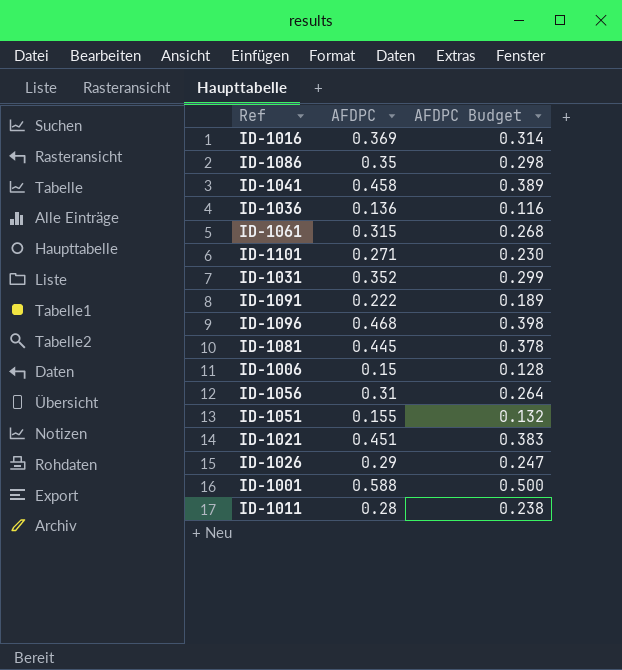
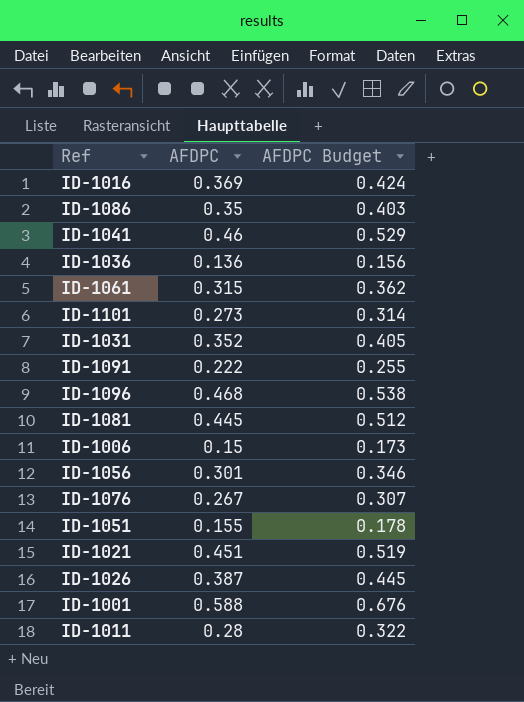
column AFDPC Budget | formula: [AFDPC] * 0.85 -> [AFDPC] * 1.15
ID-1041 | AFDPC: 0.458 -> 0.46
ID-1101 | AFDPC: 0.271 -> 0.273
ID-1056 | AFDPC: 0.31 -> 0.301
row ID-1076: none -> 0.267 | 0.307
ID-1026 | AFDPC: 0.29 -> 0.387

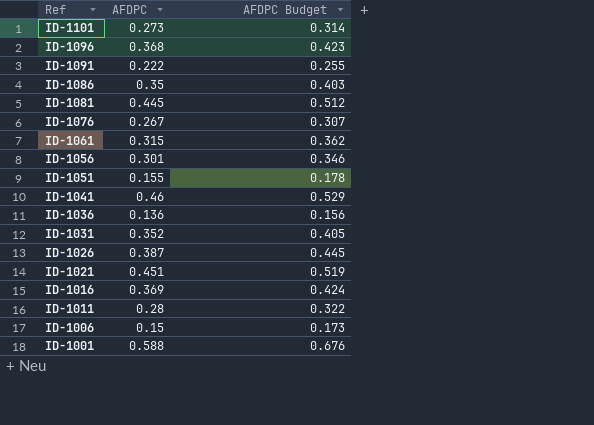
row order: none -> Ref descending
ID-1096 | AFDPC: 0.468 -> 0.368
ID-1096 | AFDPC Budget: 0.538 -> 0.423

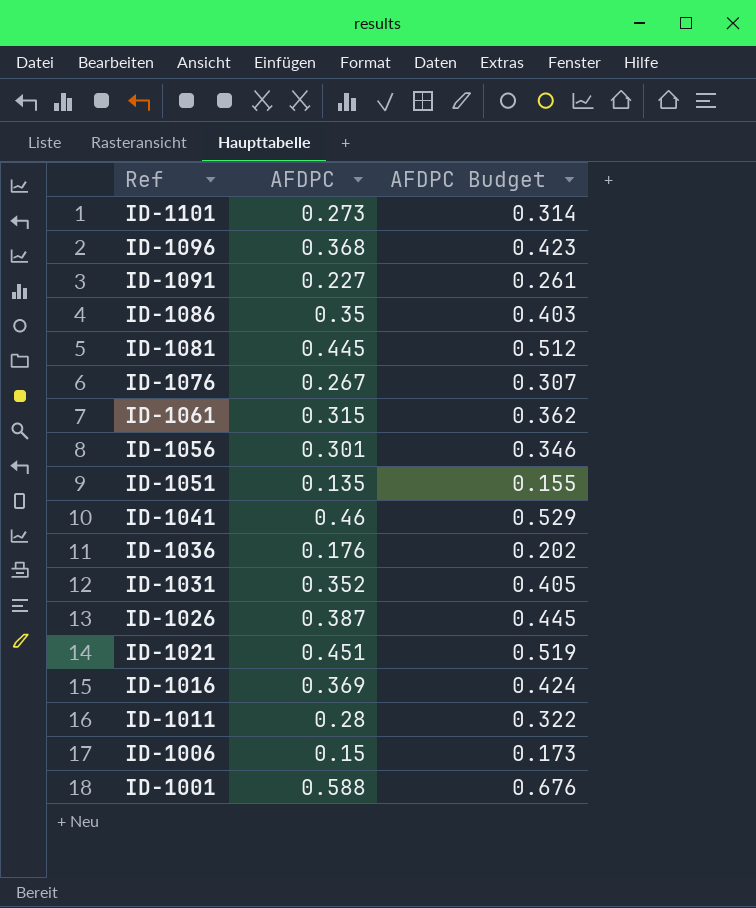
ID-1091 | AFDPC: 0.222 -> 0.227
ID-1091 | AFDPC Budget: 0.255 -> 0.261
ID-1051 | AFDPC: 0.155 -> 0.135
ID-1051 | AFDPC Budget: 0.178 -> 0.155
ID-1036 | AFDPC: 0.136 -> 0.176
ID-1036 | AFDPC Budget: 0.156 -> 0.202

